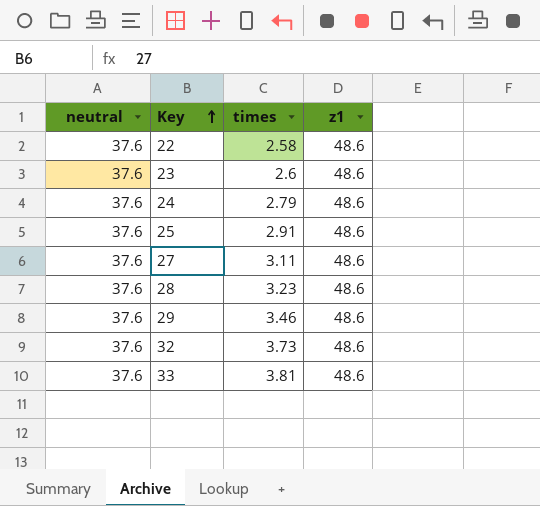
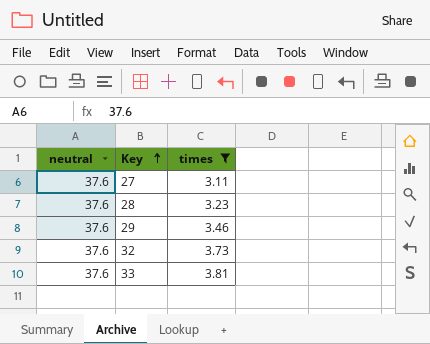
filter: none -> times >= 3.11
column z1 | position: 4 -> none

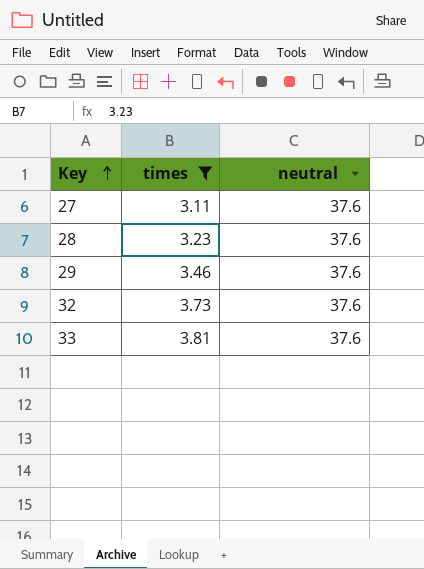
column neutral | position: 1 -> 3

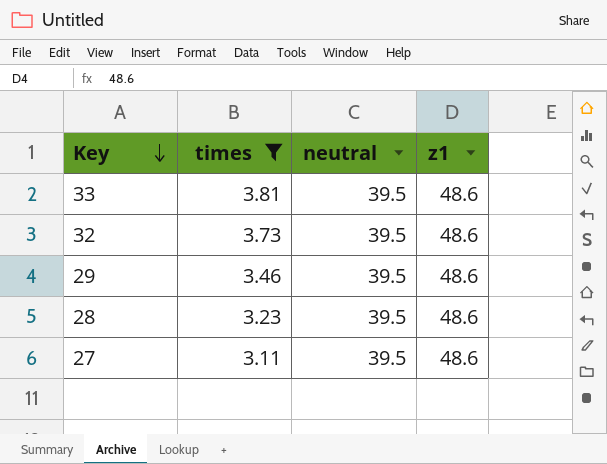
row order: Key ascending -> Key descending
column z1 | position: none -> 4
33 | neutral: 37.6 -> 39.5
32 | neutral: 37.6 -> 39.5
29 | neutral: 37.6 -> 39.5
28 | neutral: 37.6 -> 39.5
27 | neutral: 37.6 -> 39.5

